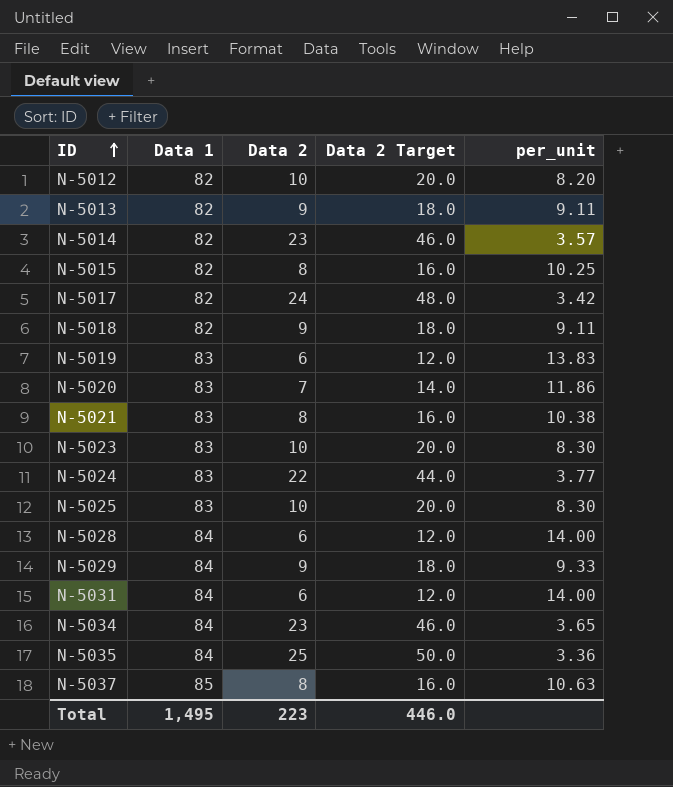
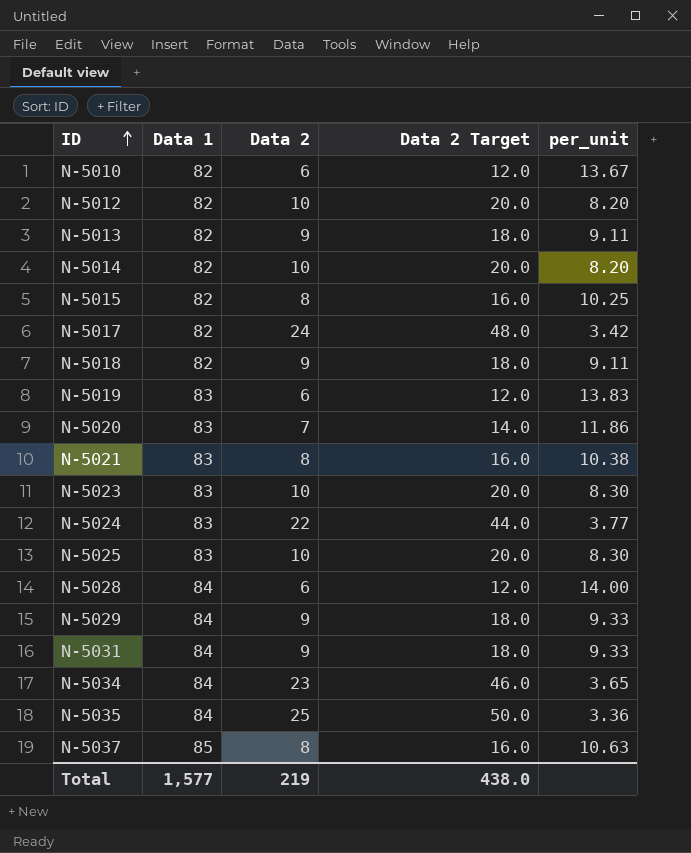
row N-5010: none -> 82 | 6 | 12.0 | 13.67
N-5014 | Data 2: 23 -> 10
N-5014 | Data 2 Target: 46.0 -> 20.0
N-5014 | per_unit: 3.57 -> 8.20
N-5031 | Data 2: 6 -> 9
N-5031 | Data 2 Target: 12.0 -> 18.0
N-5031 | per_unit: 14.00 -> 9.33
Total | Data 1: 1,495 -> 1,577
Total | Data 2: 223 -> 219
Total | Data 2 Target: 446.0 -> 438.0

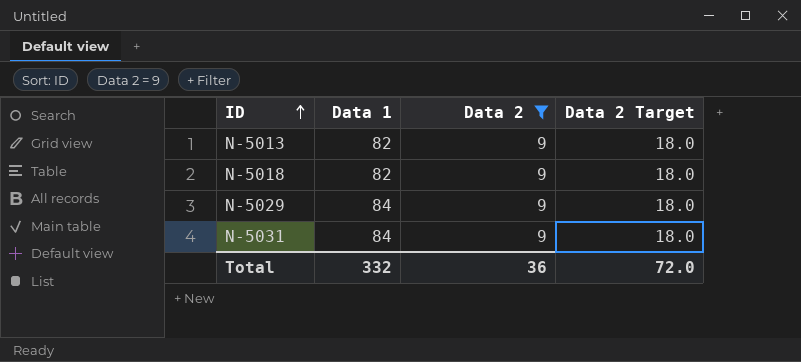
filter: none -> Data 2 = 9
column per_unit | formula: [Data 1] / [Data 2] -> none
Total | Data 1: 1,577 -> 332
Total | Data 2: 219 -> 36
Total | Data 2 Target: 438.0 -> 72.0

